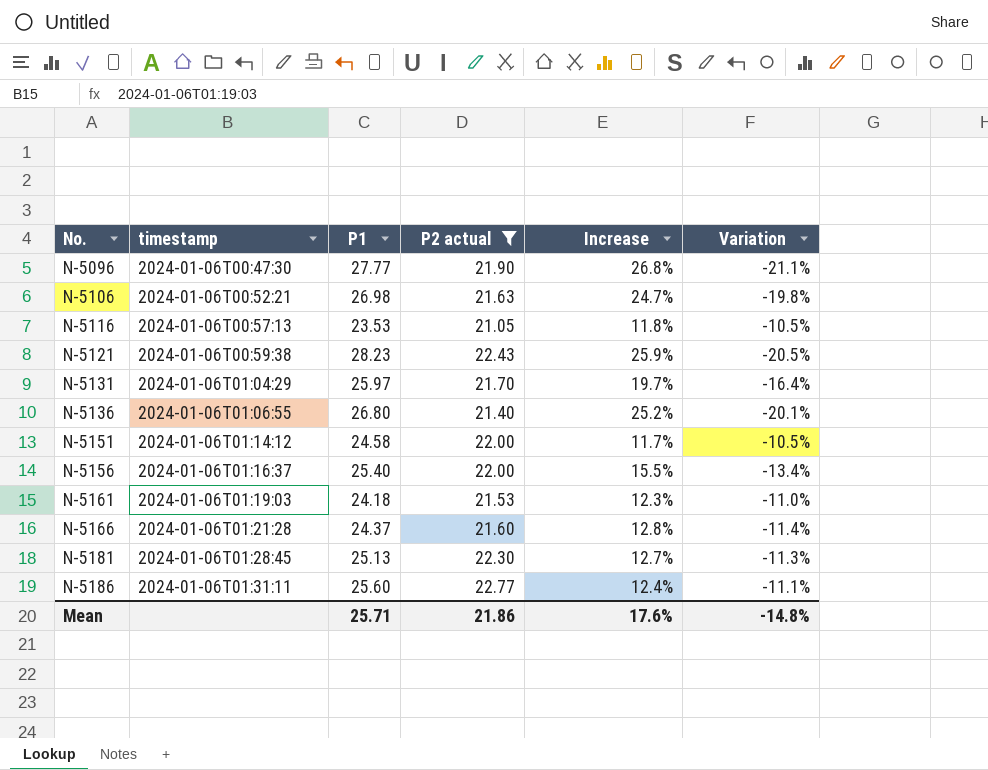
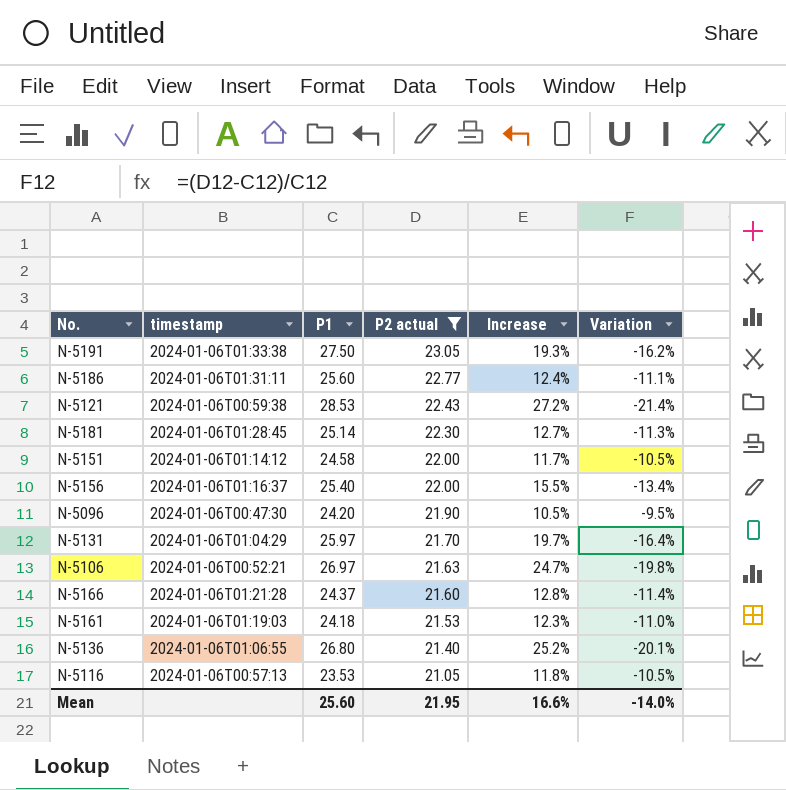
row order: No. ascending -> P2 actual descending
row N-5191: none -> 2024-01-06T01:33:38 | 27.50 | 23.05 | 19.3% | -16.2%
N-5121 | P1: 28.23 -> 28.53
N-5121 | Increase: 25.9% -> 27.2%
N-5121 | Variation: -20.5% -> -21.4%
N-5181 | P1: 25.13 -> 25.14
N-5096 | P1: 27.77 -> 24.20
N-5096 | Increase: 26.8% -> 10.5%
N-5096 | Variation: -21.1% -> -9.5%
N-5106 | P1: 26.98 -> 26.97
Mean | P1: 25.71 -> 25.60
Mean | P2 actual: 21.86 -> 21.95
Mean | Increase: 17.6% -> 16.6%
Mean | Variation: -14.8% -> -14.0%

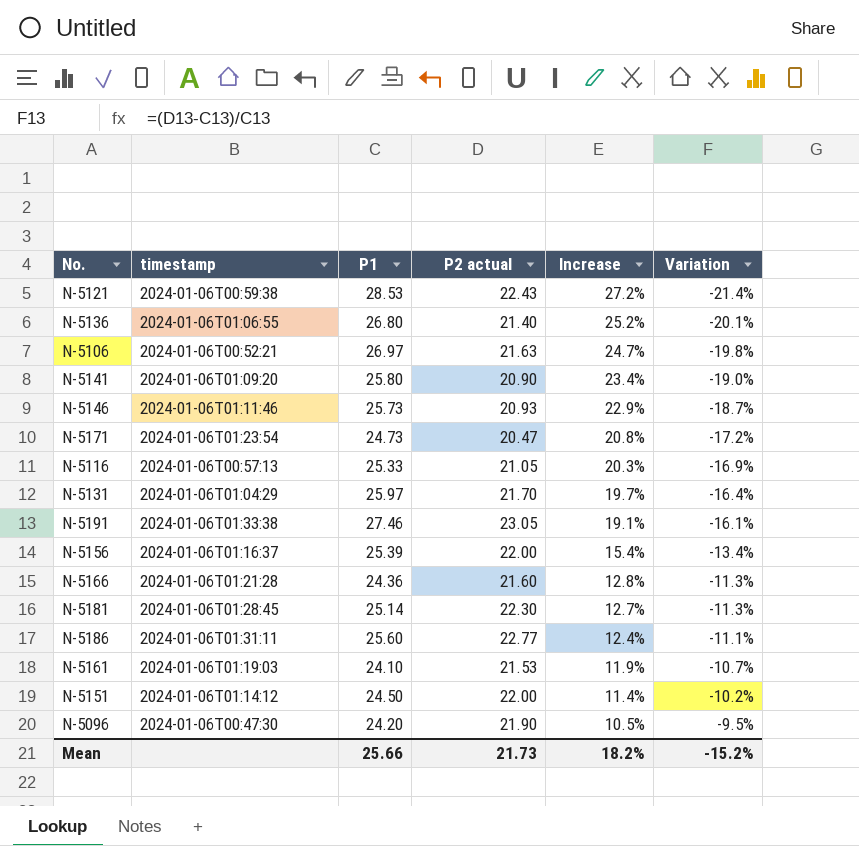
filter: P2 actual >= 21.05 -> none
row order: P2 actual descending -> Increase descending
N-5116 | P1: 23.53 -> 25.33
N-5116 | Increase: 11.8% -> 20.3%
N-5116 | Variation: -10.5% -> -16.9%
N-5191 | P1: 27.50 -> 27.46
N-5191 | Increase: 19.3% -> 19.1%
N-5191 | Variation: -16.2% -> -16.1%
N-5156 | P1: 25.40 -> 25.39
N-5156 | Increase: 15.5% -> 15.4%
N-5166 | P1: 24.37 -> 24.36
N-5166 | Variation: -11.4% -> -11.3%
N-5161 | P1: 24.18 -> 24.10
N-5161 | Increase: 12.3% -> 11.9%
N-5161 | Variation: -11.0% -> -10.7%
N-5151 | P1: 24.58 -> 24.50
N-5151 | Increase: 11.7% -> 11.4%
N-5151 | Variation: -10.5% -> -10.2%
Mean | P1: 25.60 -> 25.66
Mean | P2 actual: 21.95 -> 21.73
Mean | Increase: 16.6% -> 18.2%
Mean | Variation: -14.0% -> -15.2%

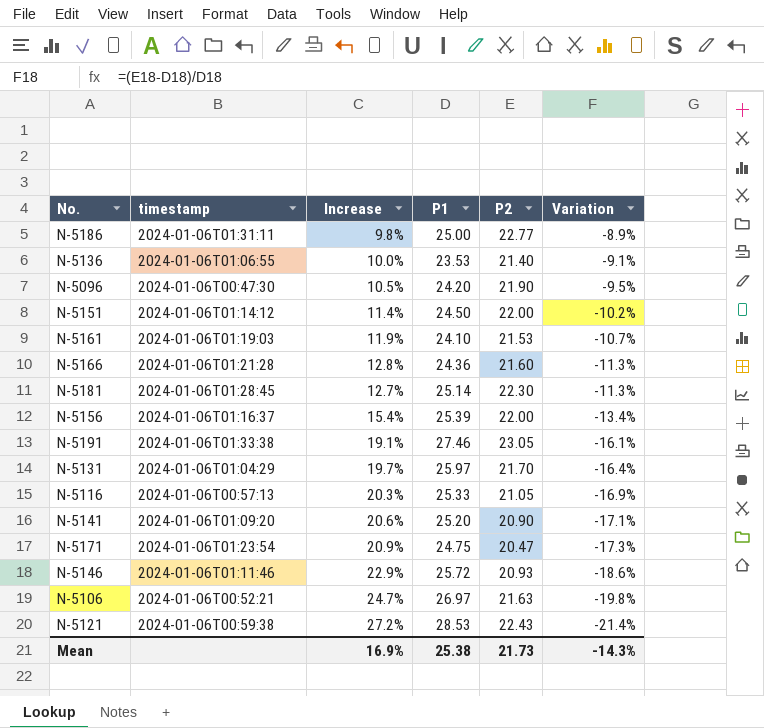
row order: Increase descending -> Variation descending
column Increase | position: 5 -> 3
column name: P2 actual -> P2
N-5186 | Increase: 12.4% -> 9.8%
N-5186 | P1: 25.60 -> 25.00
N-5186 | Variation: -11.1% -> -8.9%
N-5136 | Increase: 25.2% -> 10.0%
N-5136 | P1: 26.80 -> 23.53
N-5136 | Variation: -20.1% -> -9.1%
N-5141 | Increase: 23.4% -> 20.6%
N-5141 | P1: 25.80 -> 25.20
N-5141 | Variation: -19.0% -> -17.1%
N-5171 | Increase: 20.8% -> 20.9%
N-5171 | P1: 24.73 -> 24.75
N-5171 | Variation: -17.2% -> -17.3%
N-5146 | P1: 25.73 -> 25.72
N-5146 | Variation: -18.7% -> -18.6%
Mean | Increase: 18.2% -> 16.9%
Mean | P1: 25.66 -> 25.38
Mean | Variation: -15.2% -> -14.3%

